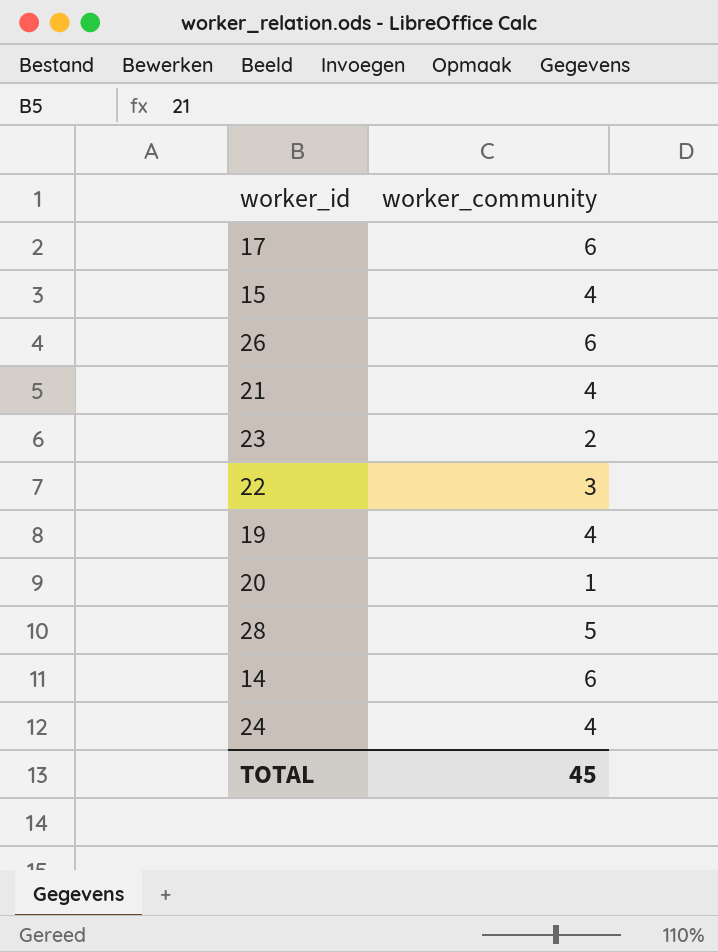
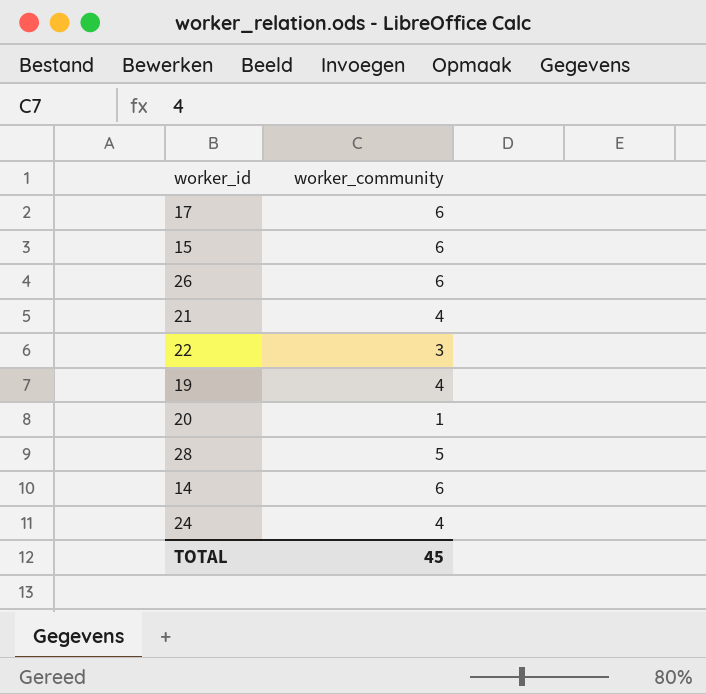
row 23: 2 -> none
15 | worker_community: 4 -> 6

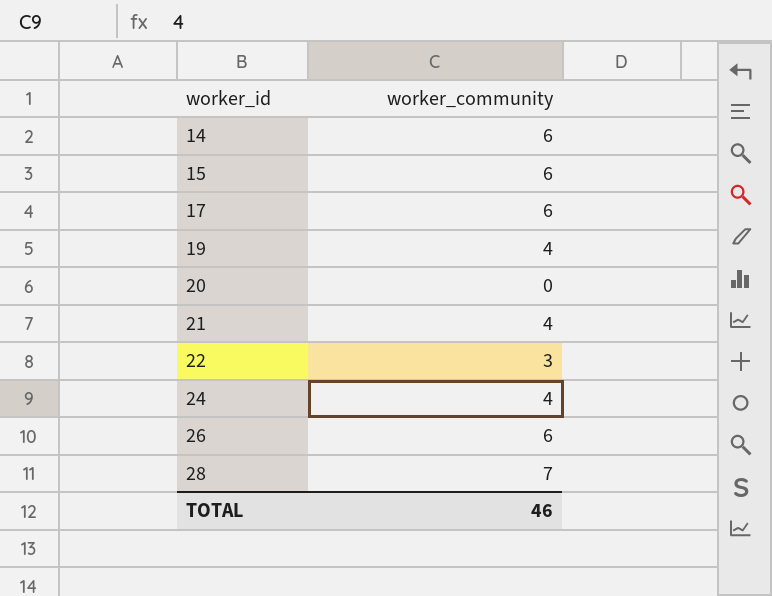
row order: none -> worker_id ascending
20 | worker_community: 1 -> 0
28 | worker_community: 5 -> 7
TOTAL | worker_community: 45 -> 46

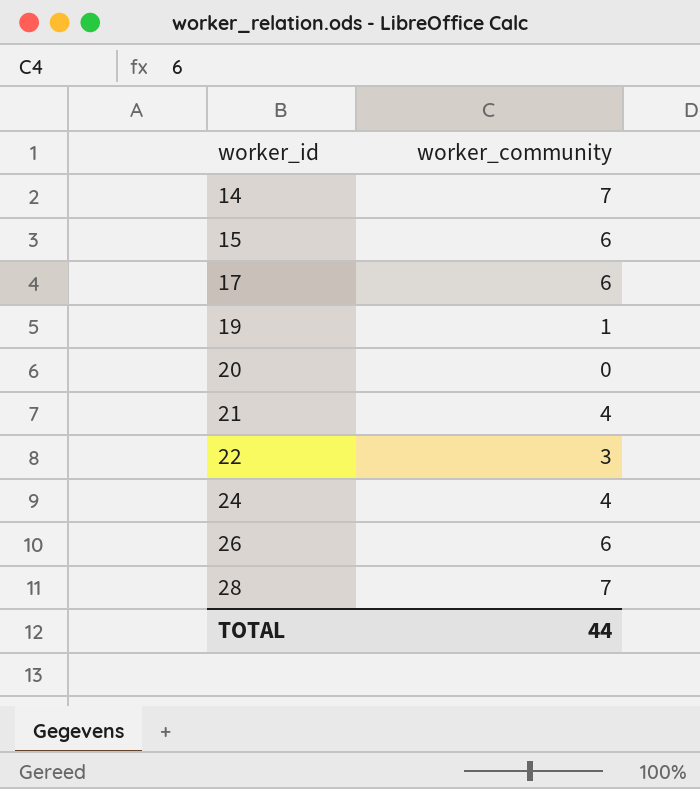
14 | worker_community: 6 -> 7
19 | worker_community: 4 -> 1
TOTAL | worker_community: 46 -> 44

